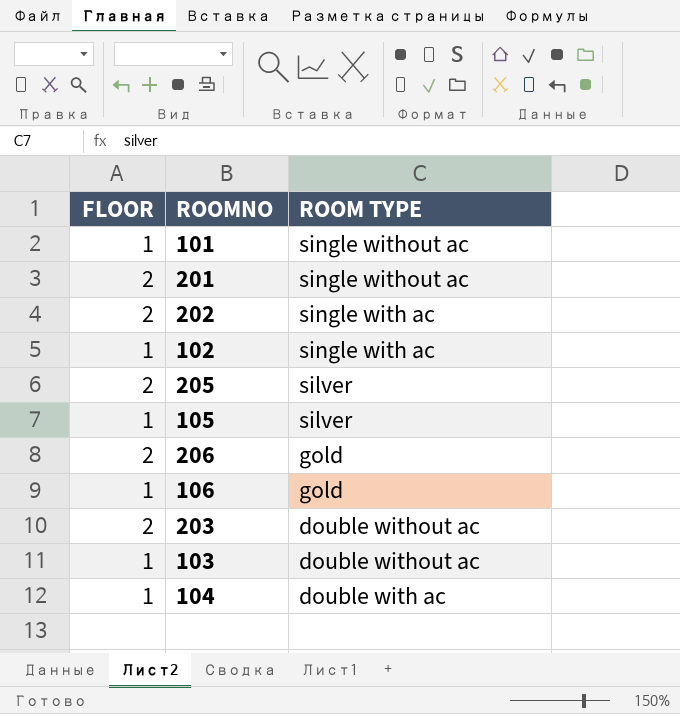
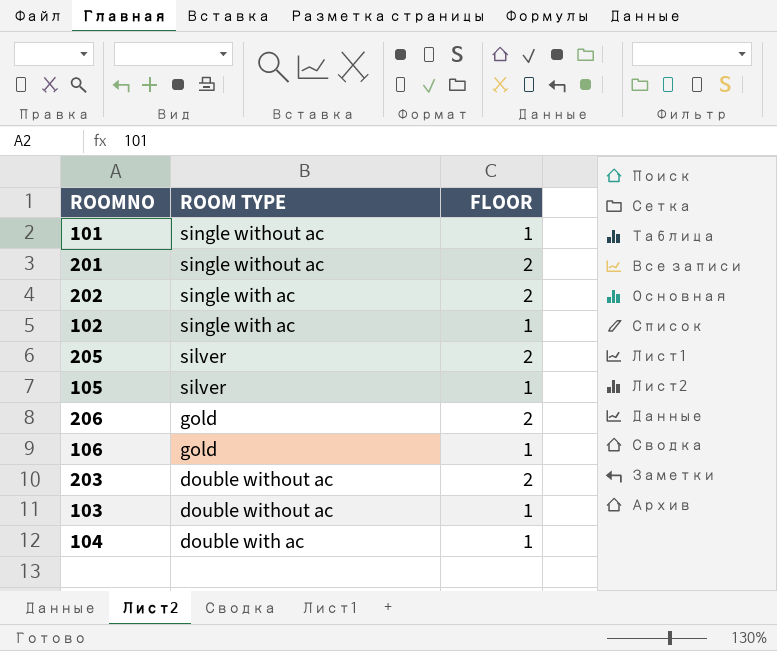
column FLOOR | position: 1 -> 3

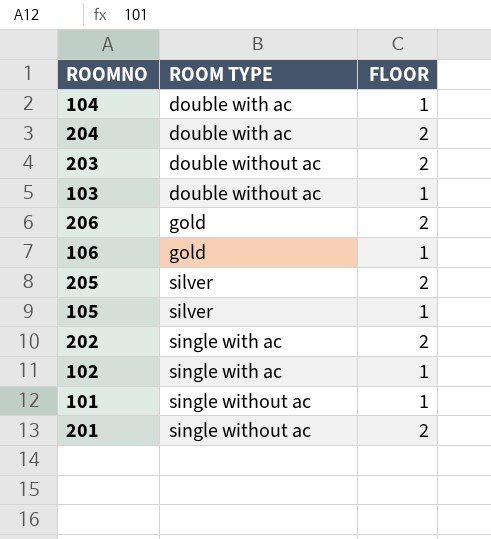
row order: ROOM TYPE descending -> ROOM TYPE ascending
row 204: none -> double with ac | 2

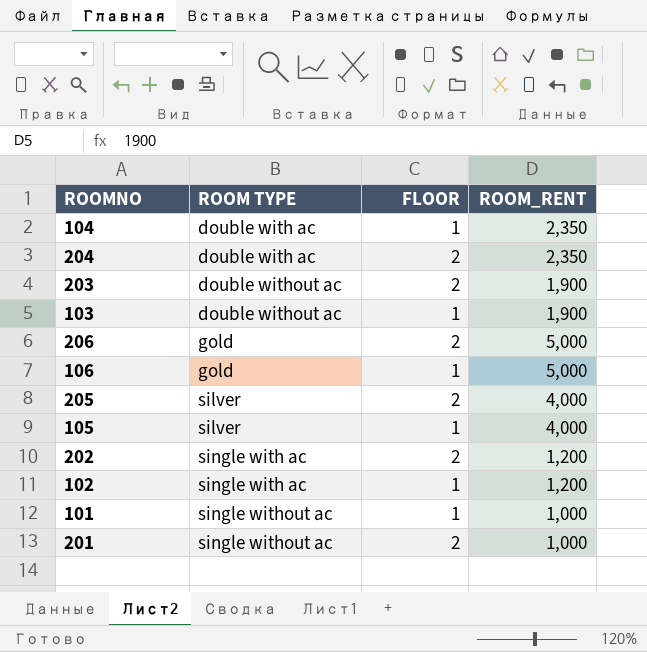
column ROOM_RENT | position: none -> 4

